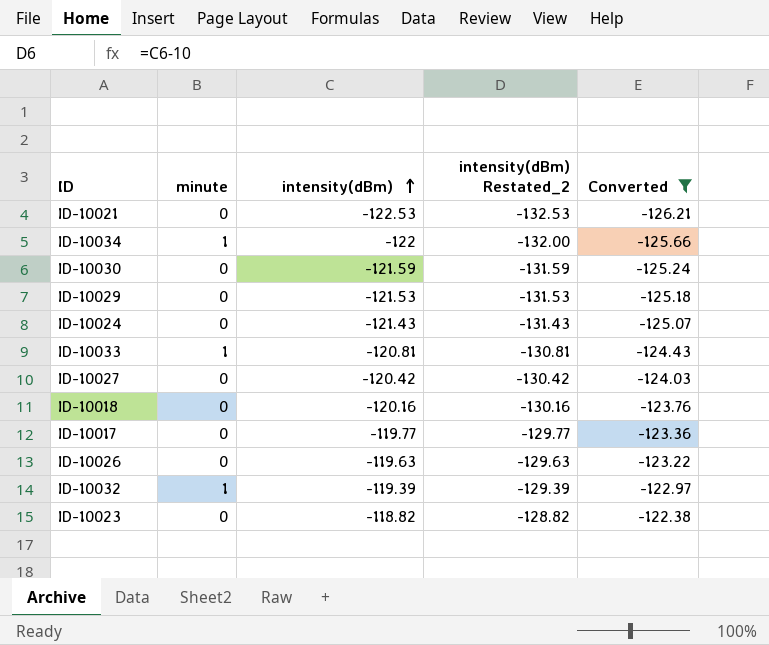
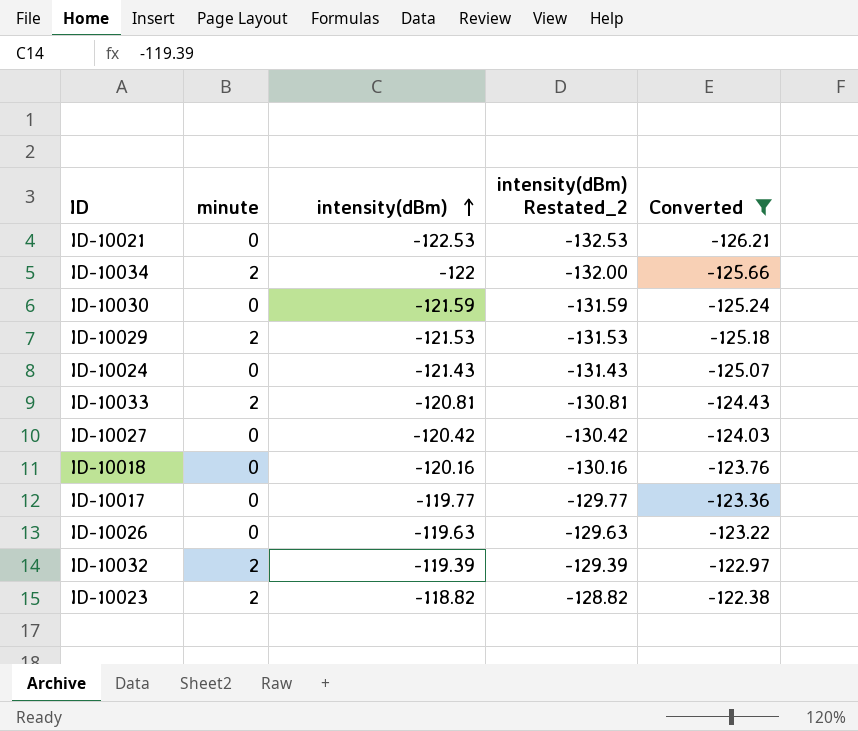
ID-10034 | minute: 1 -> 2
ID-10029 | minute: 0 -> 2
ID-10033 | minute: 1 -> 2
ID-10032 | minute: 1 -> 2
ID-10023 | minute: 0 -> 2

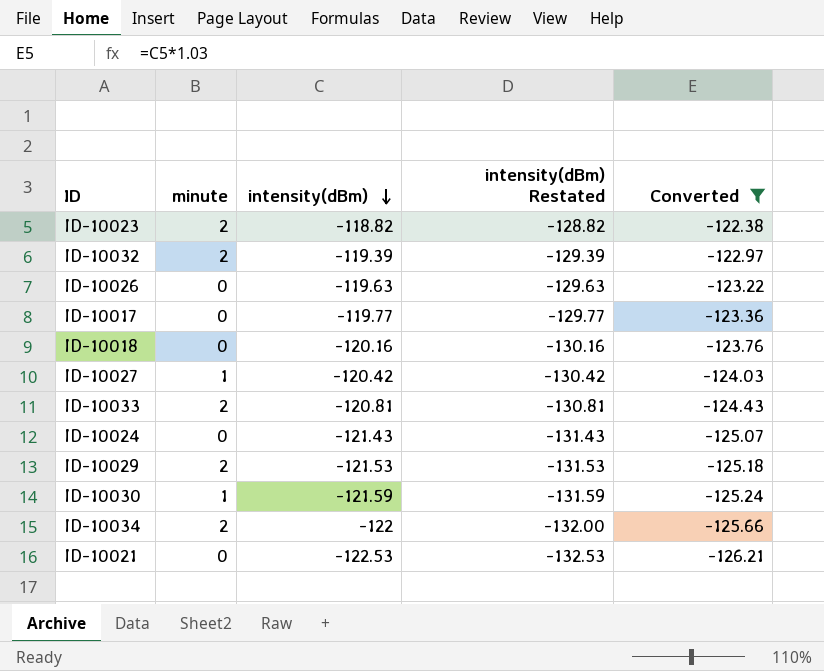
row order: intensity(dBm) ascending -> intensity(dBm) descending
column name: intensity(dBm) Restated_2 -> intensity(dBm) Restated
ID-10027 | minute: 0 -> 1
ID-10030 | minute: 0 -> 1

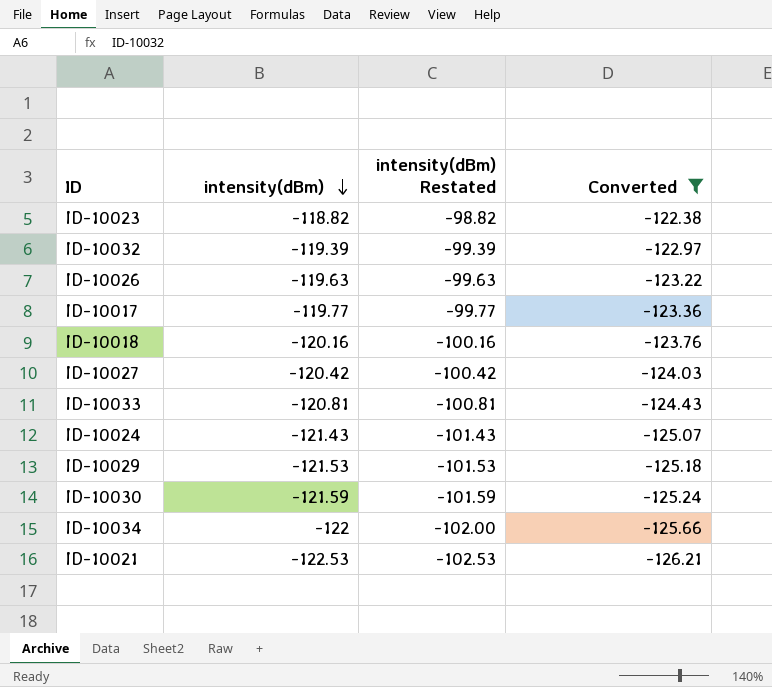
column minute | position: 2 -> none
column intensity(dBm) Restated | formula: [intensity(dBm)] - 10 -> [intensity(dBm)] + 20

